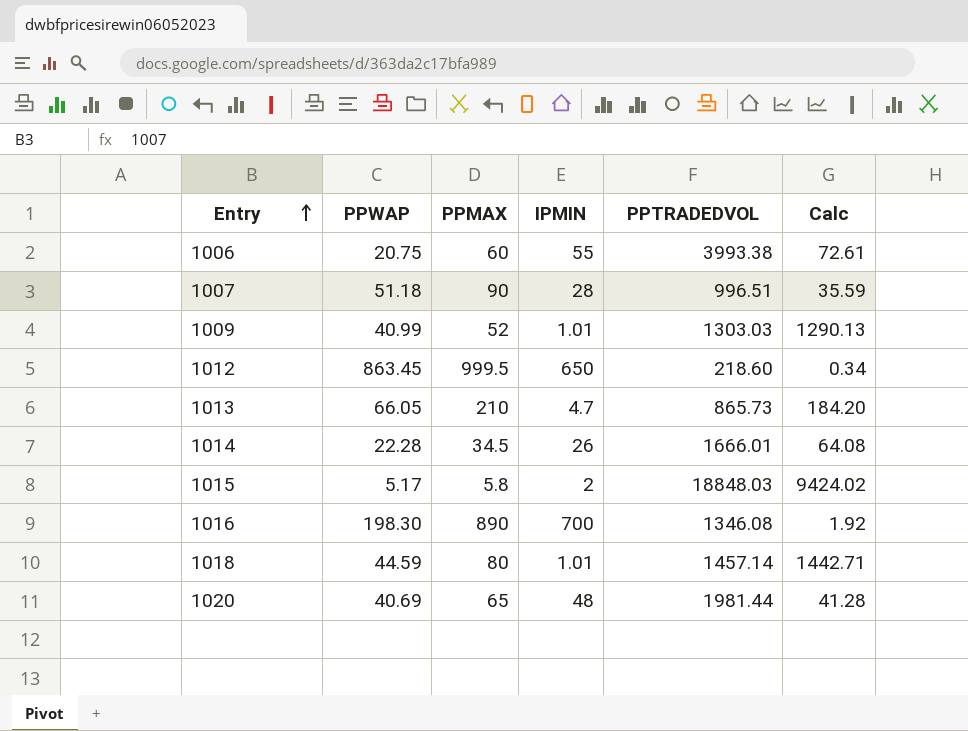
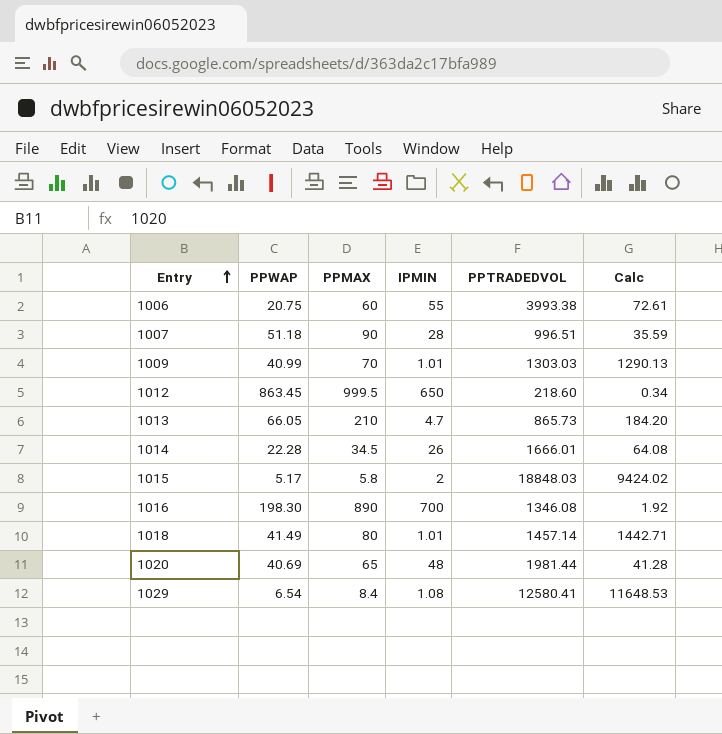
1009 | PPMAX: 52 -> 70
1018 | PPWAP: 44.59 -> 41.49
row 1029: none -> 6.54 | 8.4 | 1.08 | 12580.41 | 11648.53

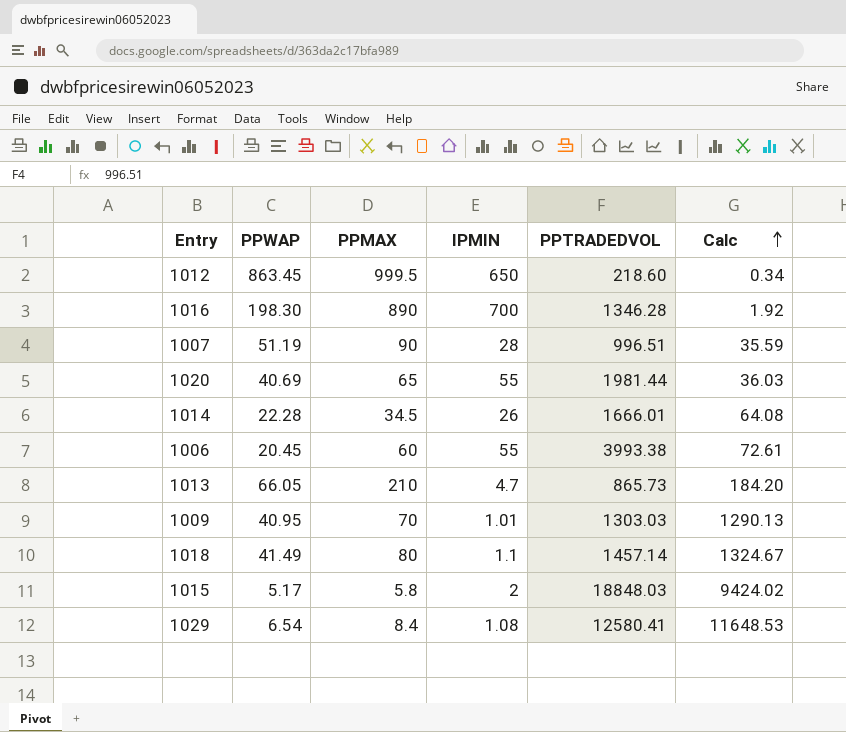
row order: Entry ascending -> Calc ascending
1016 | PPTRADEDVOL: 1346.08 -> 1346.28
1007 | PPWAP: 51.18 -> 51.19
1020 | IPMIN: 48 -> 55
1020 | Calc: 41.28 -> 36.03
1006 | PPWAP: 20.75 -> 20.45
1009 | PPWAP: 40.99 -> 40.95
1018 | IPMIN: 1.01 -> 1.1
1018 | Calc: 1442.71 -> 1324.67

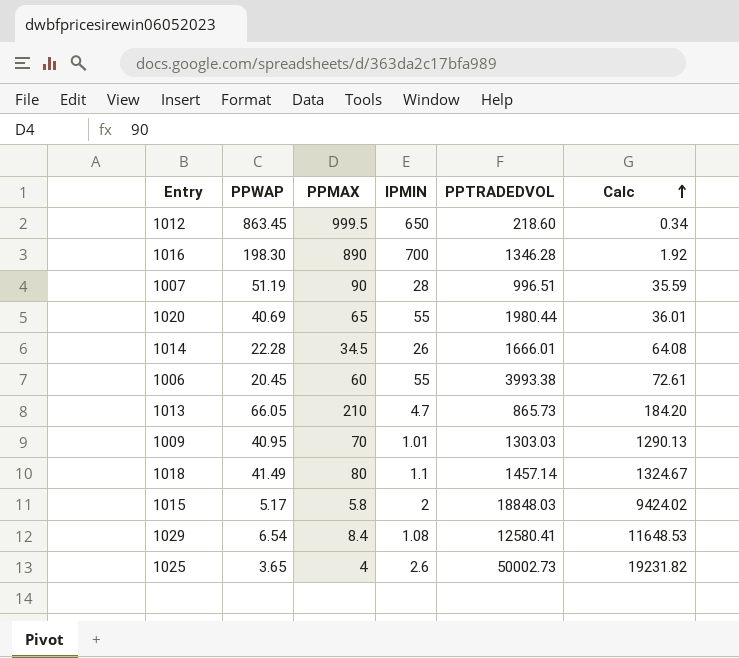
1020 | PPTRADEDVOL: 1981.44 -> 1980.44
1020 | Calc: 36.03 -> 36.01
row 1025: none -> 3.65 | 4 | 2.6 | 50002.73 | 19231.82

